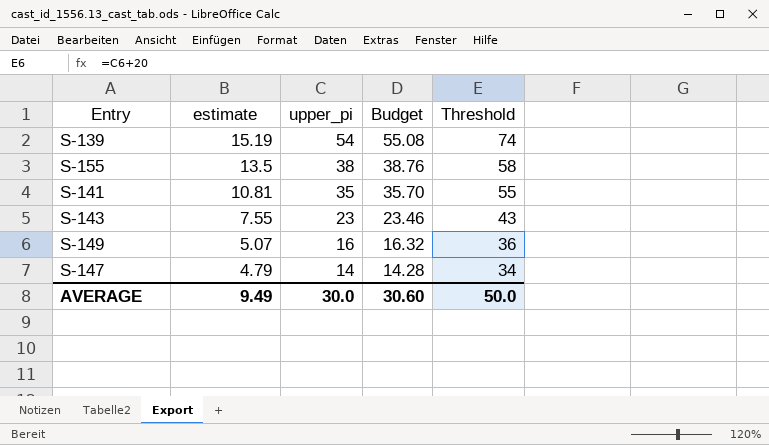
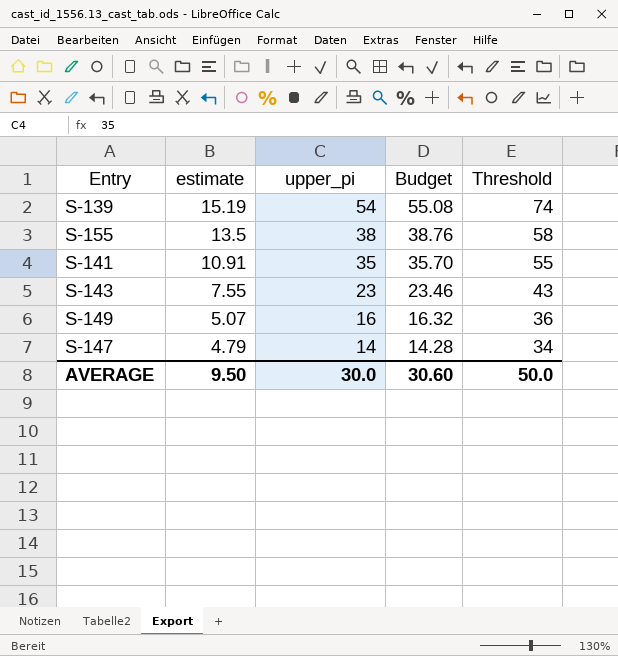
S-141 | estimate: 10.81 -> 10.91
AVERAGE | estimate: 9.49 -> 9.50

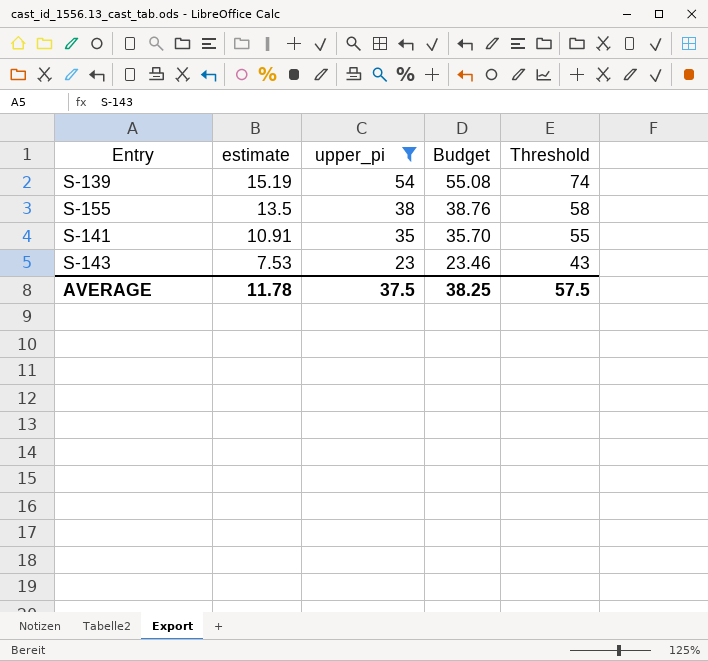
filter: none -> upper_pi >= 23
S-143 | estimate: 7.55 -> 7.53
AVERAGE | estimate: 9.50 -> 11.78
AVERAGE | upper_pi: 30.0 -> 37.5
AVERAGE | Budget: 30.60 -> 38.25
AVERAGE | Threshold: 50.0 -> 57.5

